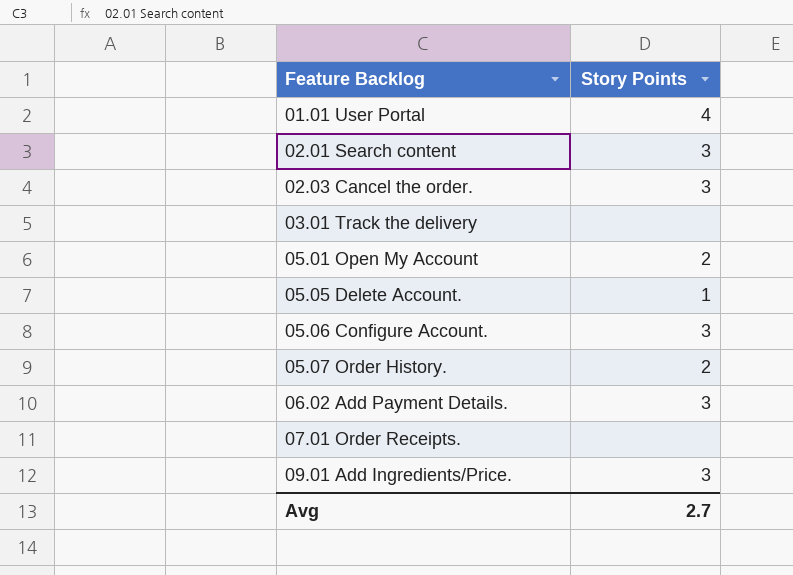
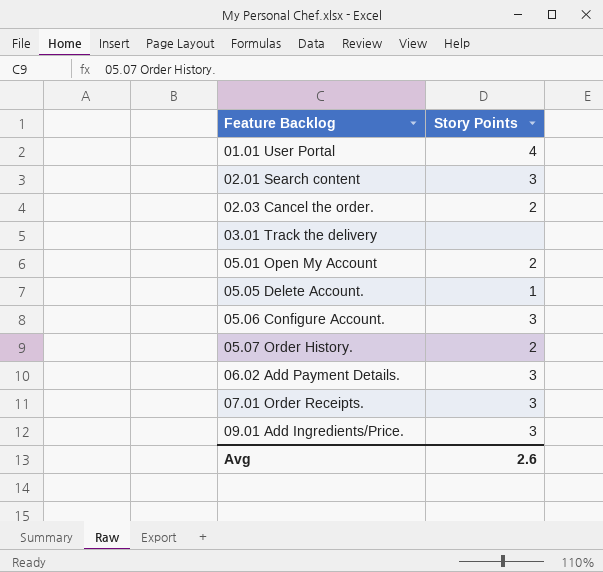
02.03 Cancel the order. | Story Points: 3 -> 2
07.01 Order Receipts. | Story Points: none -> 3
Avg | Story Points: 2.7 -> 2.6

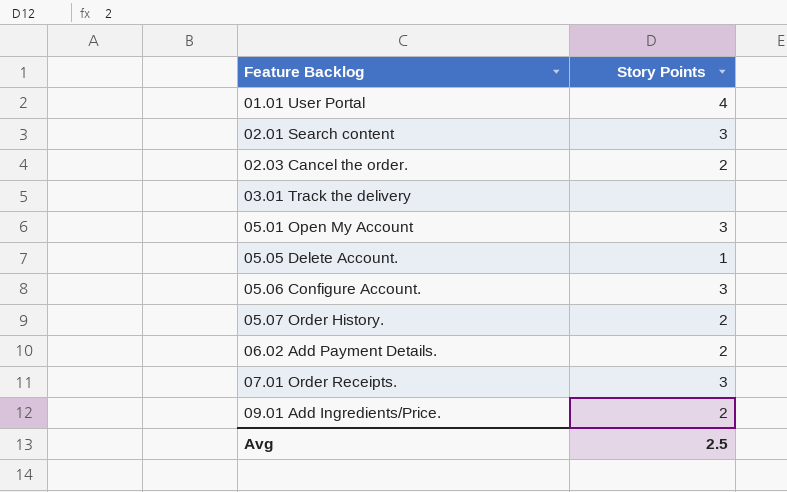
05.01 Open My Account | Story Points: 2 -> 3
06.02 Add Payment Details. | Story Points: 3 -> 2
09.01 Add Ingredients/Price. | Story Points: 3 -> 2
Avg | Story Points: 2.6 -> 2.5

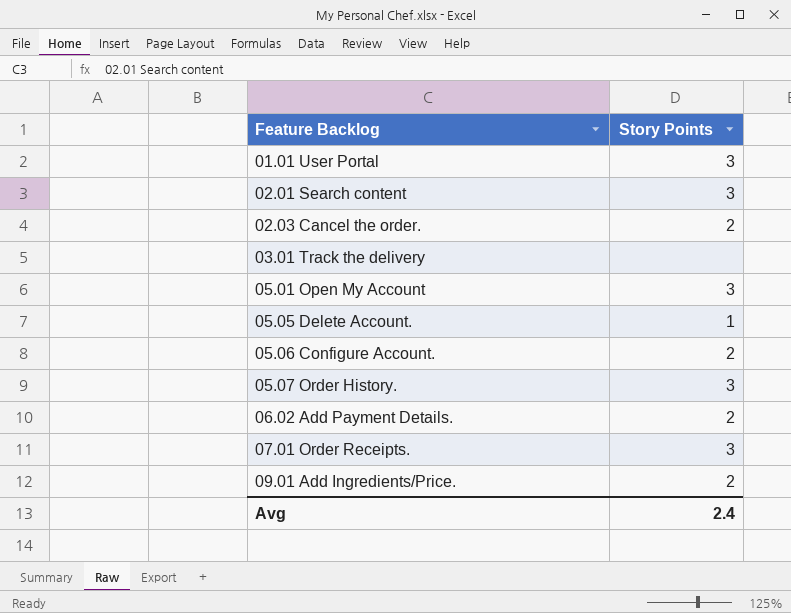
01.01 User Portal | Story Points: 4 -> 3
05.06 Configure Account. | Story Points: 3 -> 2
05.07 Order History. | Story Points: 2 -> 3
Avg | Story Points: 2.5 -> 2.4

